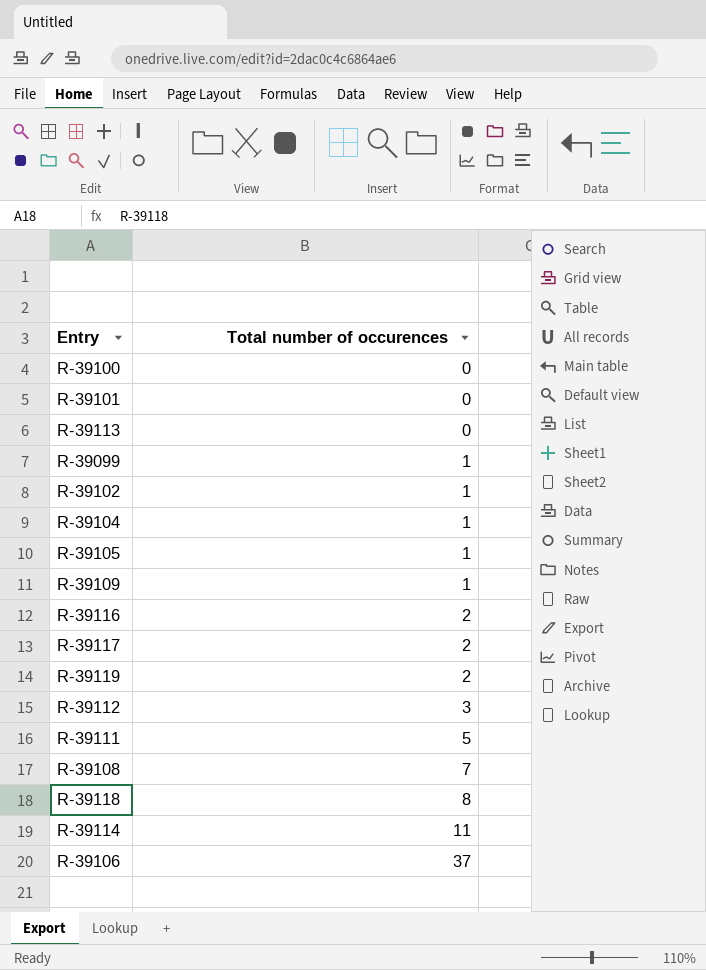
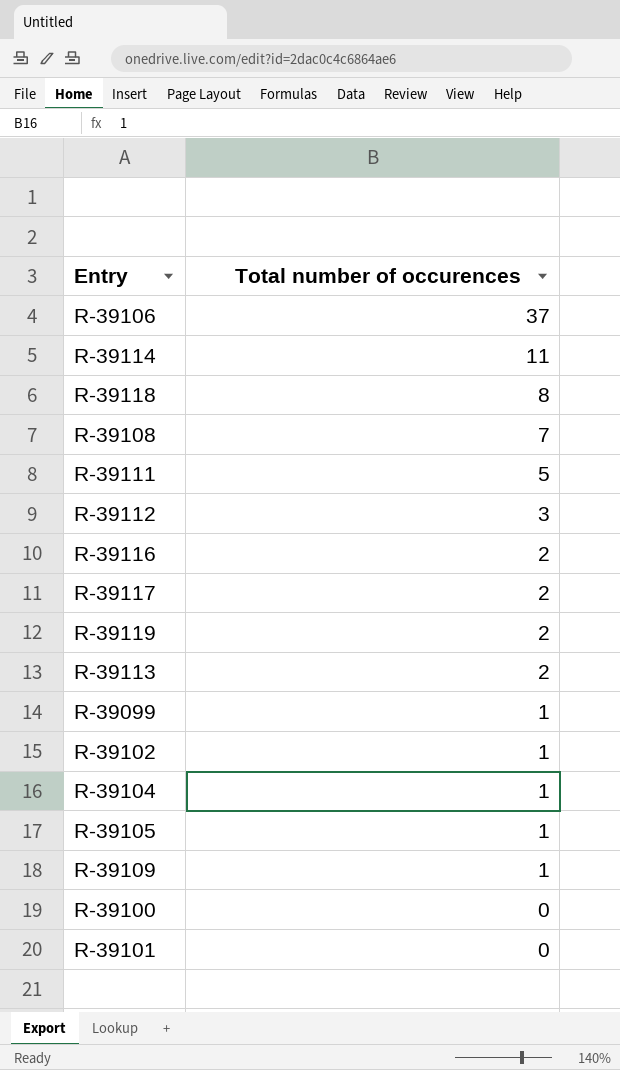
row order: Total number of occurences ascending -> Total number of occurences descending
R-39113 | Total number of occurences: 0 -> 2

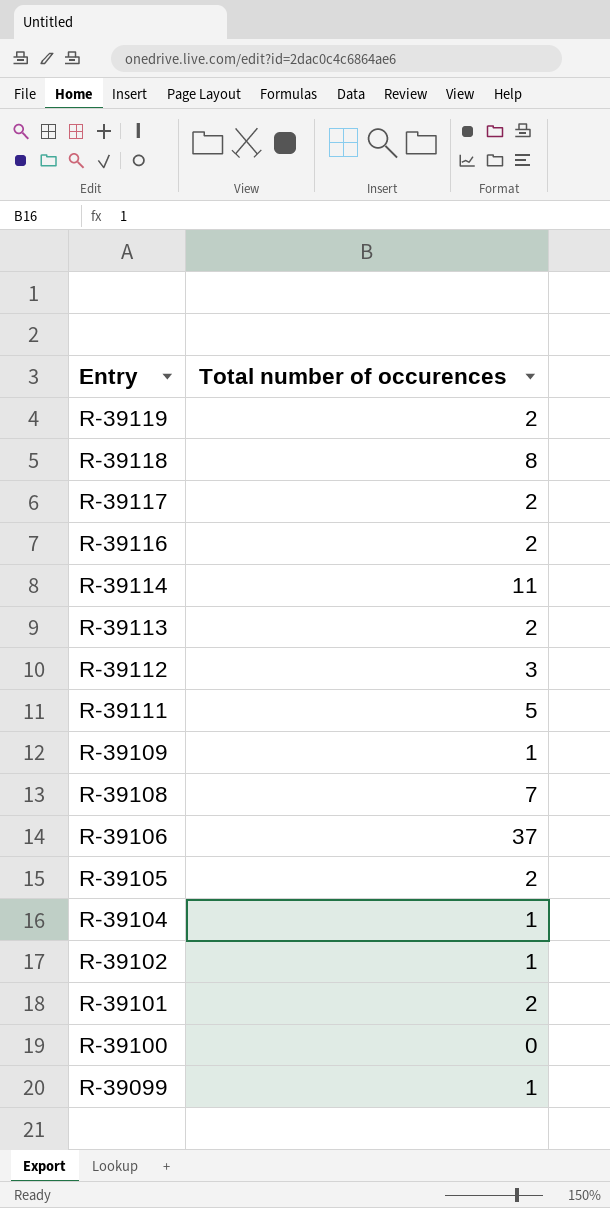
row order: Total number of occurences descending -> Entry descending
R-39105 | Total number of occurences: 1 -> 2
R-39101 | Total number of occurences: 0 -> 2

